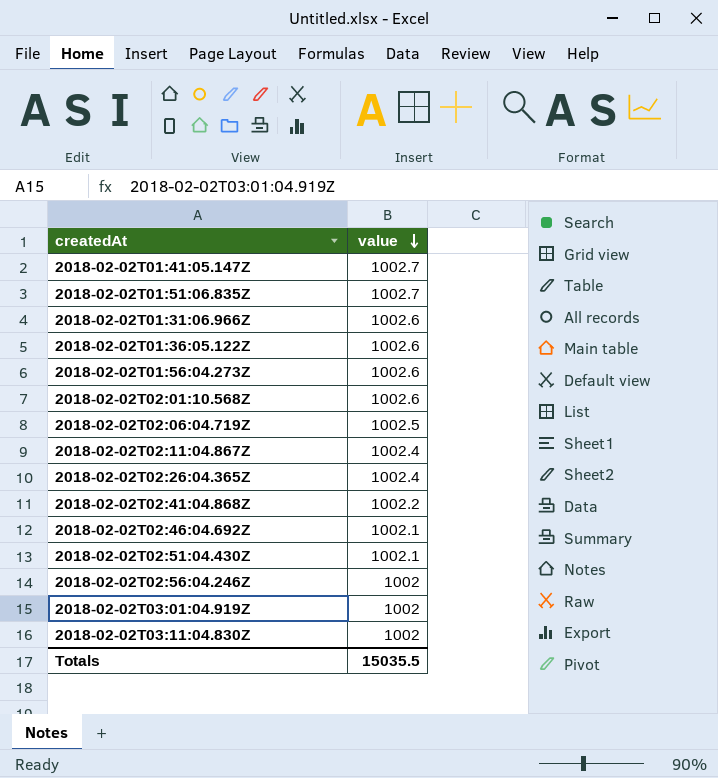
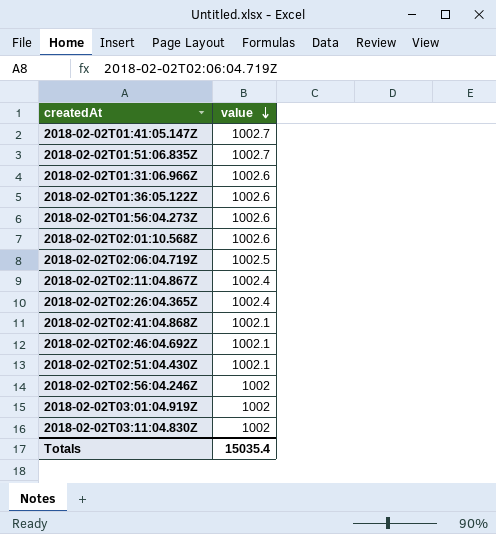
2018-02-02T02:41:04.868Z | value: 1002.2 -> 1002.1
Totals | value: 15035.5 -> 15035.4

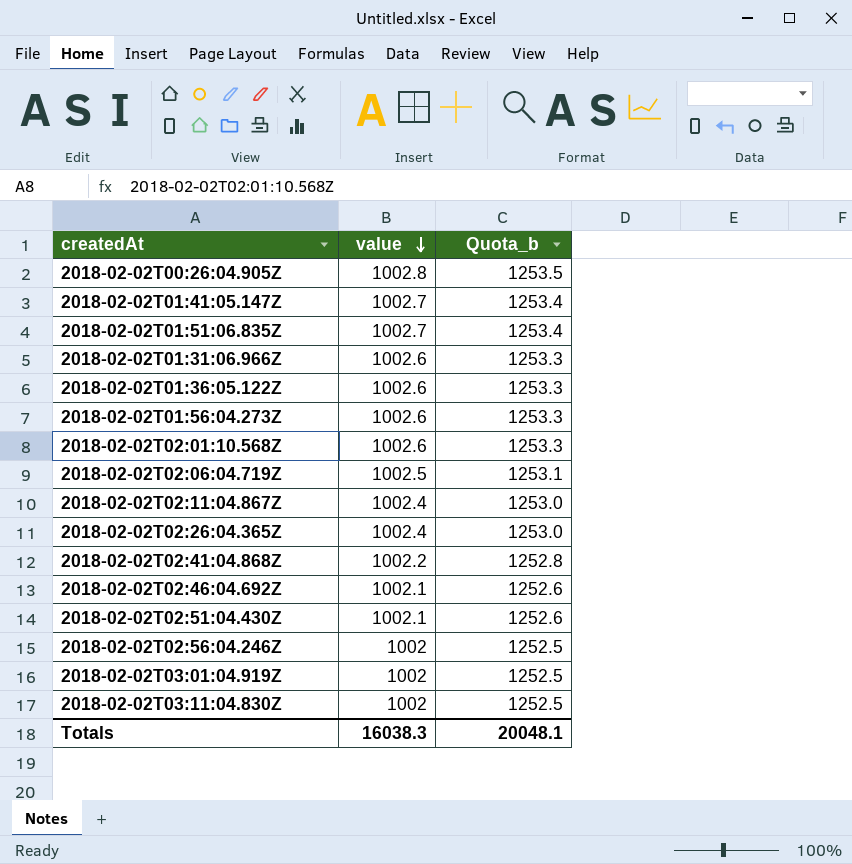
column Quota_b | formula: none -> [value] * 1.25
row 2018-02-02T00:26:04.905Z: none -> 1002.8 | 1253.5
2018-02-02T02:41:04.868Z | value: 1002.1 -> 1002.2
Totals | value: 15035.4 -> 16038.3

